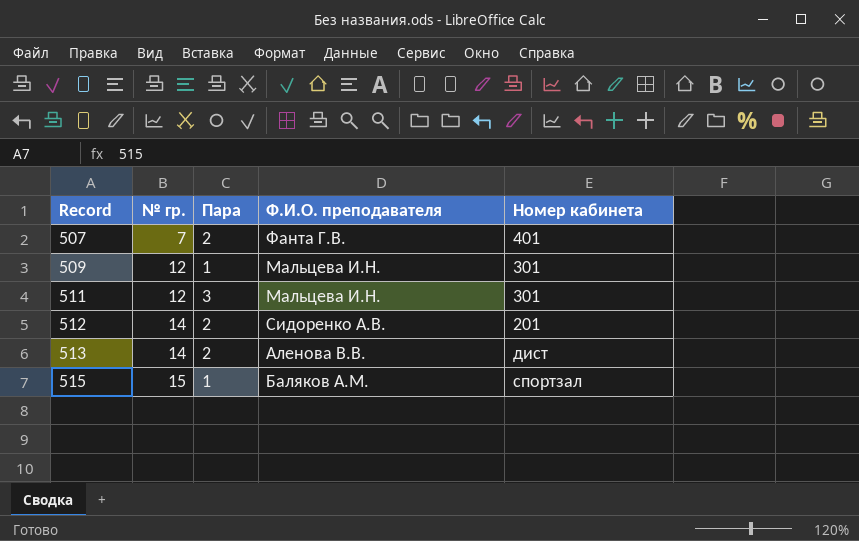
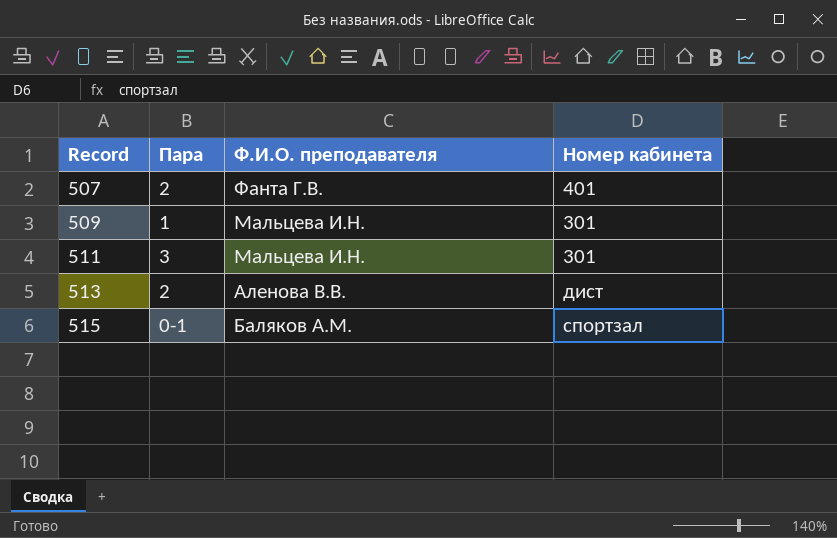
column № гр. | position: 2 -> none
row 512: 14 | 2 | Сидоренко А.В. | 201 -> none
515 | Пара: 1 -> 0-1

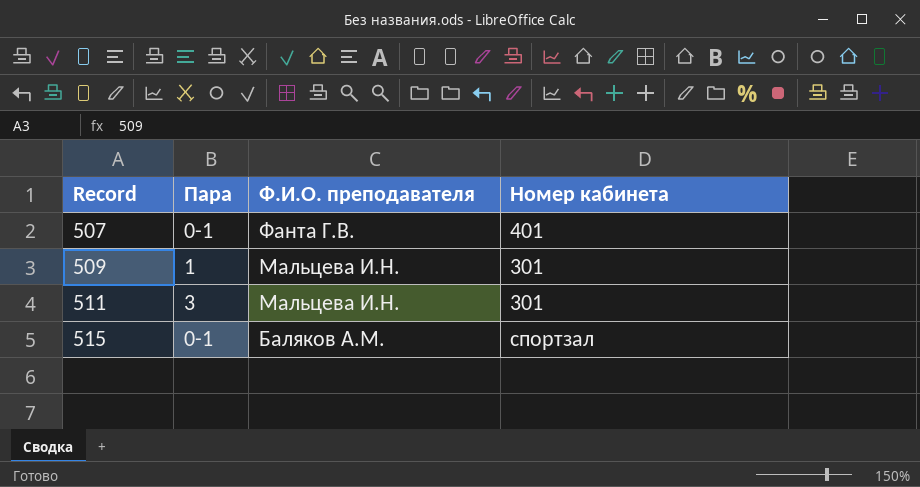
row 513: 2 | Аленова В.В. | дист -> none
507 | Пара: 2 -> 0-1

